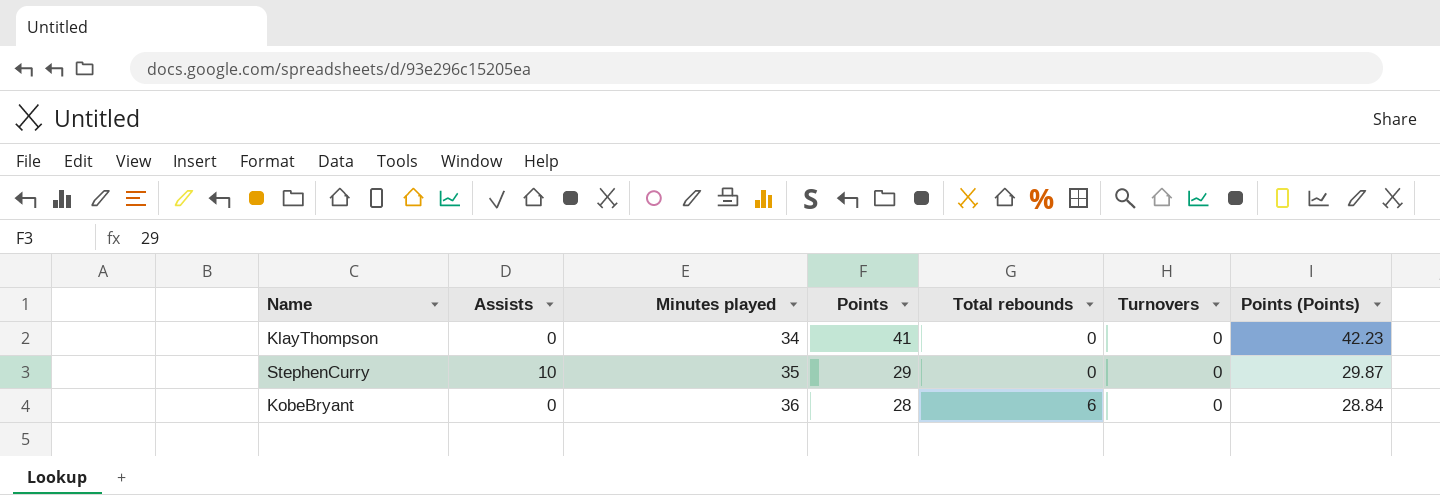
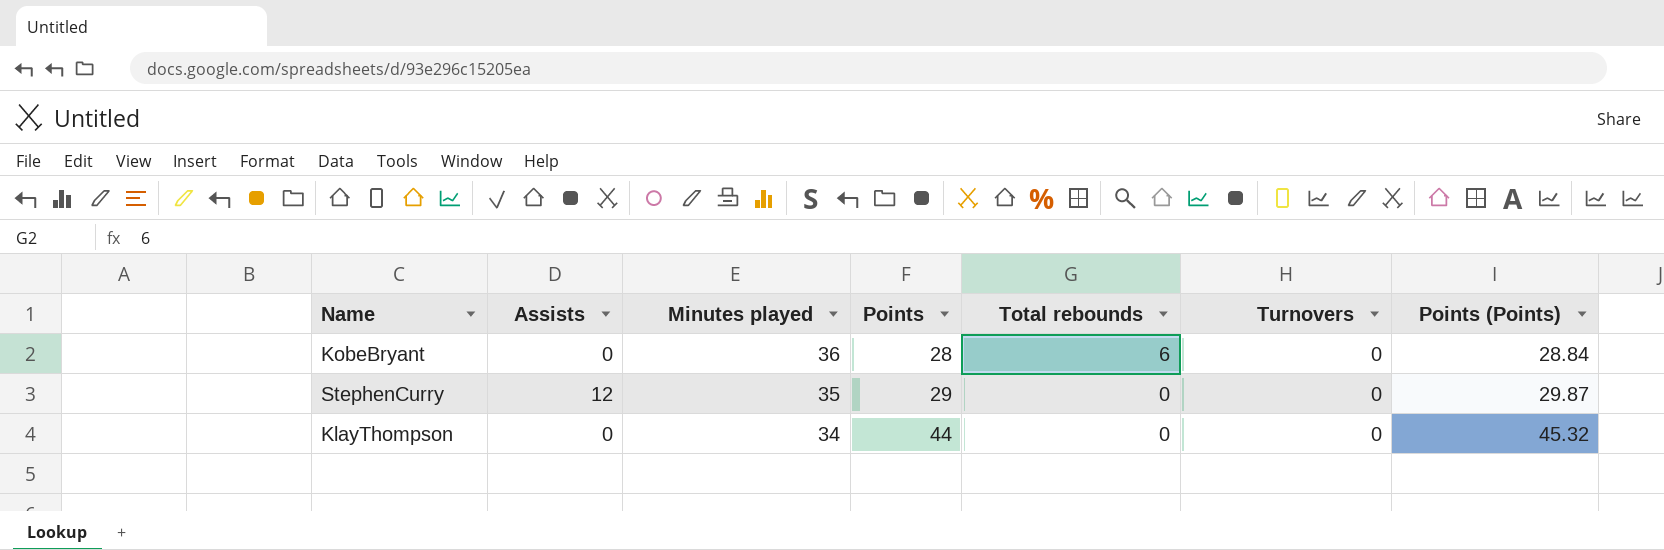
row order: Minutes played ascending -> Minutes played descending
StephenCurry | Assists: 10 -> 12
KlayThompson | Points: 41 -> 44
KlayThompson | Points (Points): 42.23 -> 45.32

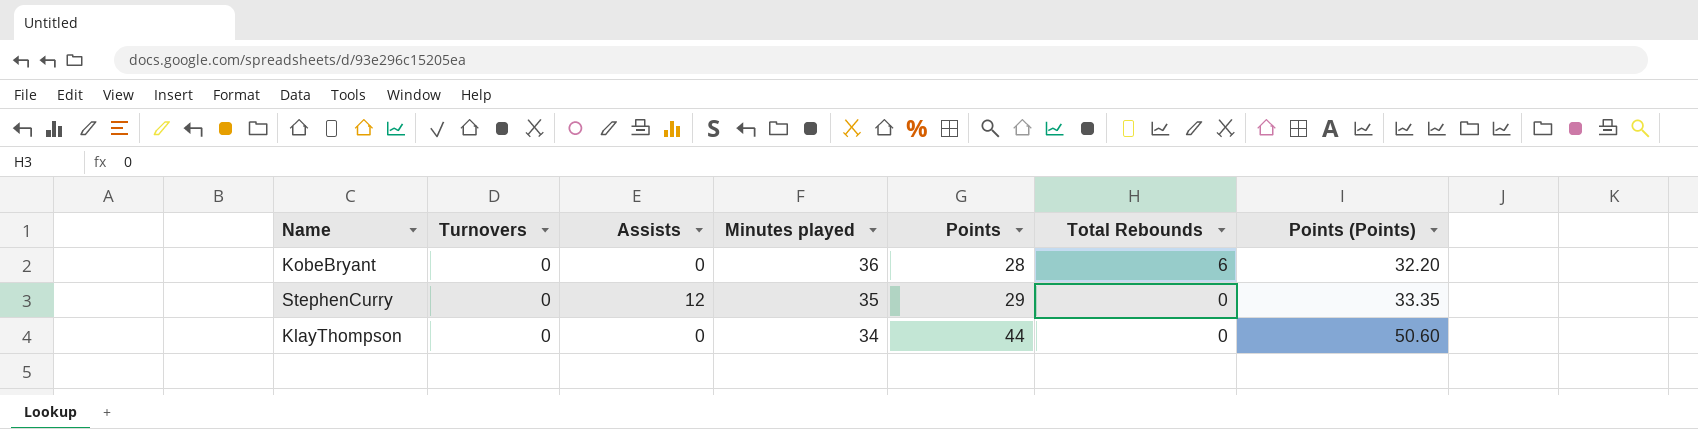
column Turnovers | position: 6 -> 2
column name: Total rebounds -> Total Rebounds
column Points (Points) | formula: [Points] * 1.03 -> [Points] * 1.15

